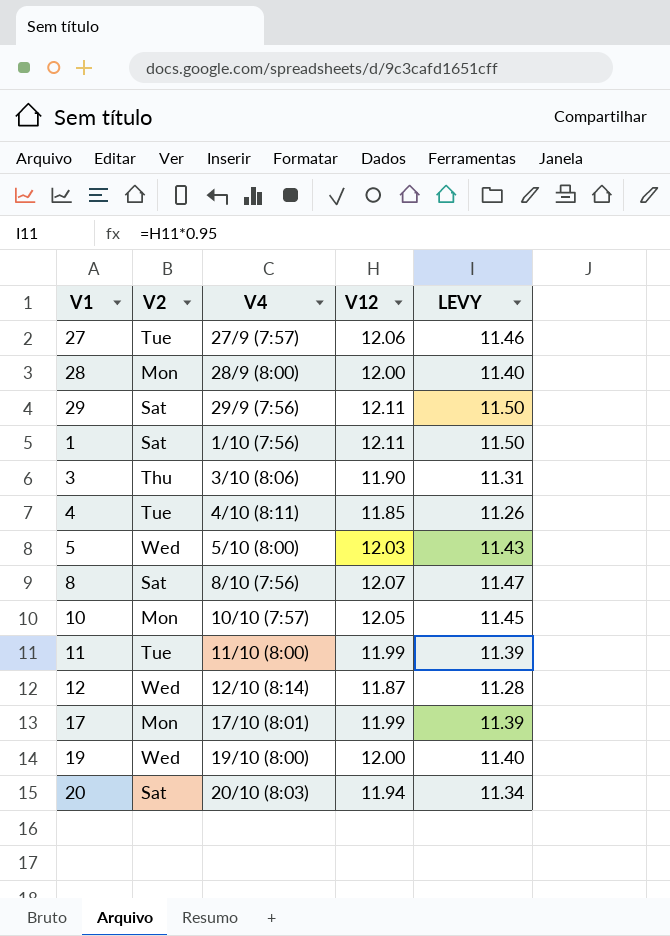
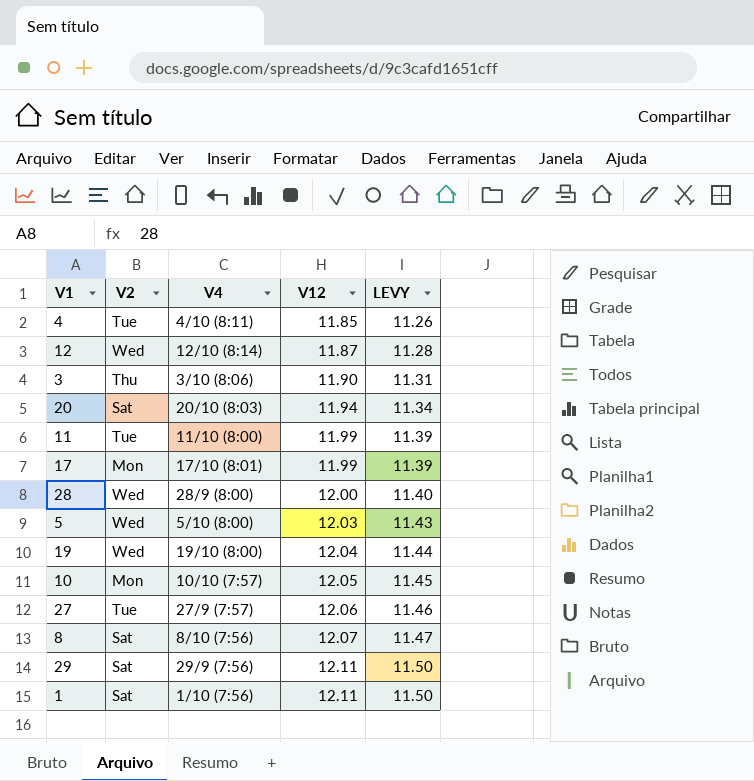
row order: none -> V12 ascending
28 | V2: Mon -> Wed
19 | V12: 12.00 -> 12.04
19 | LEVY: 11.40 -> 11.44

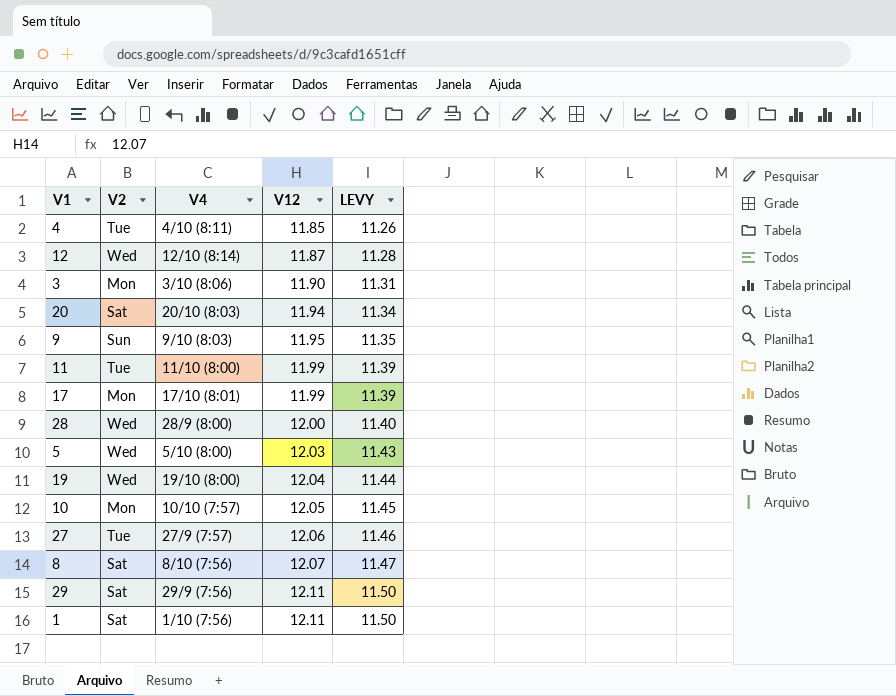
3 | V2: Thu -> Mon
row 9: none -> Sun | 9/10 (8:03) | 11.95 | 11.35

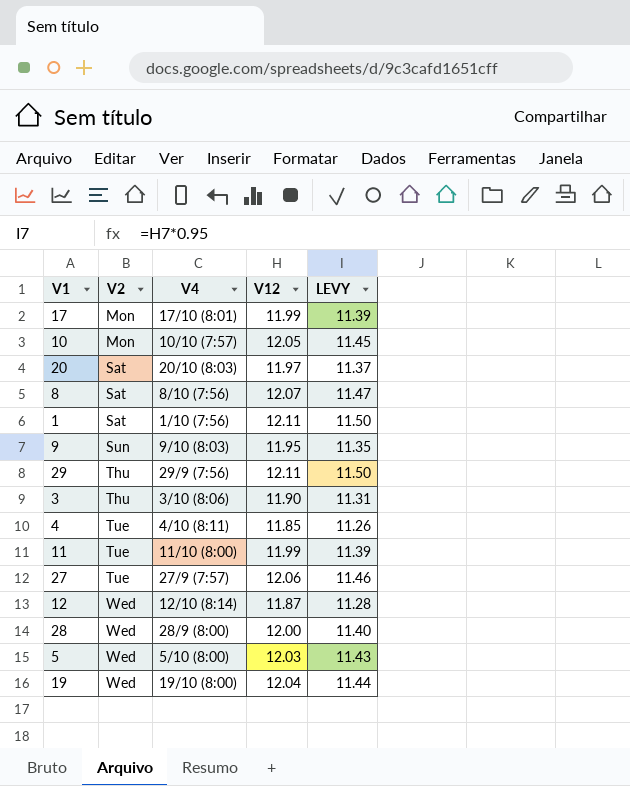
row order: V12 ascending -> V2 ascending
20 | V12: 11.94 -> 11.97
20 | LEVY: 11.34 -> 11.37
29 | V2: Sat -> Thu
3 | V2: Mon -> Thu

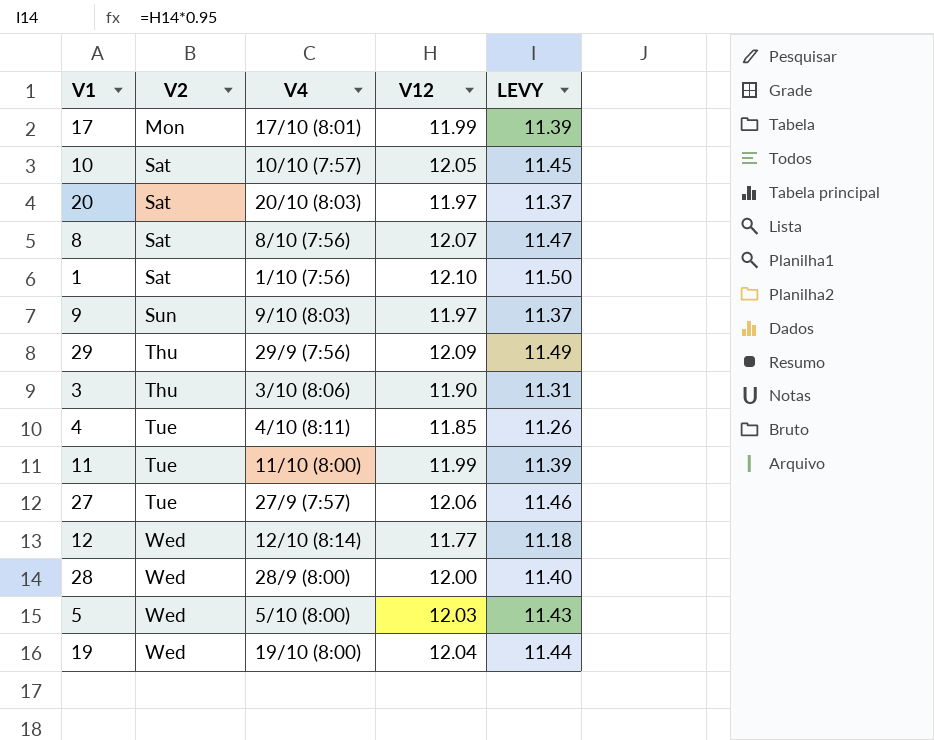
10 | V2: Mon -> Sat
1 | V12: 12.11 -> 12.10
9 | V12: 11.95 -> 11.97
9 | LEVY: 11.35 -> 11.37
29 | V12: 12.11 -> 12.09
29 | LEVY: 11.50 -> 11.49
12 | V12: 11.87 -> 11.77
12 | LEVY: 11.28 -> 11.18

